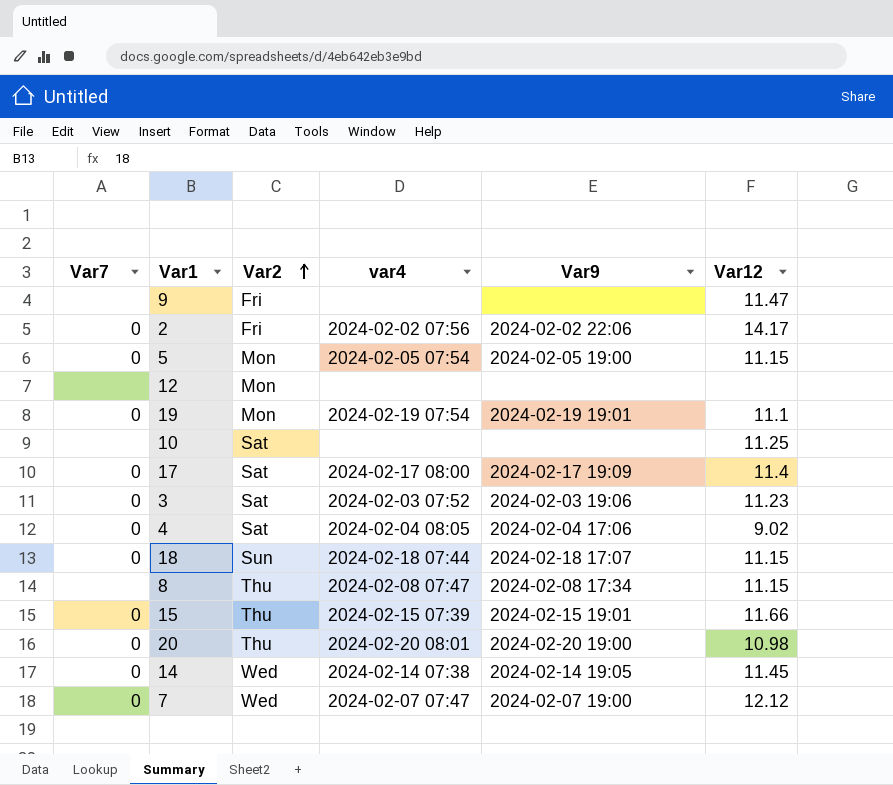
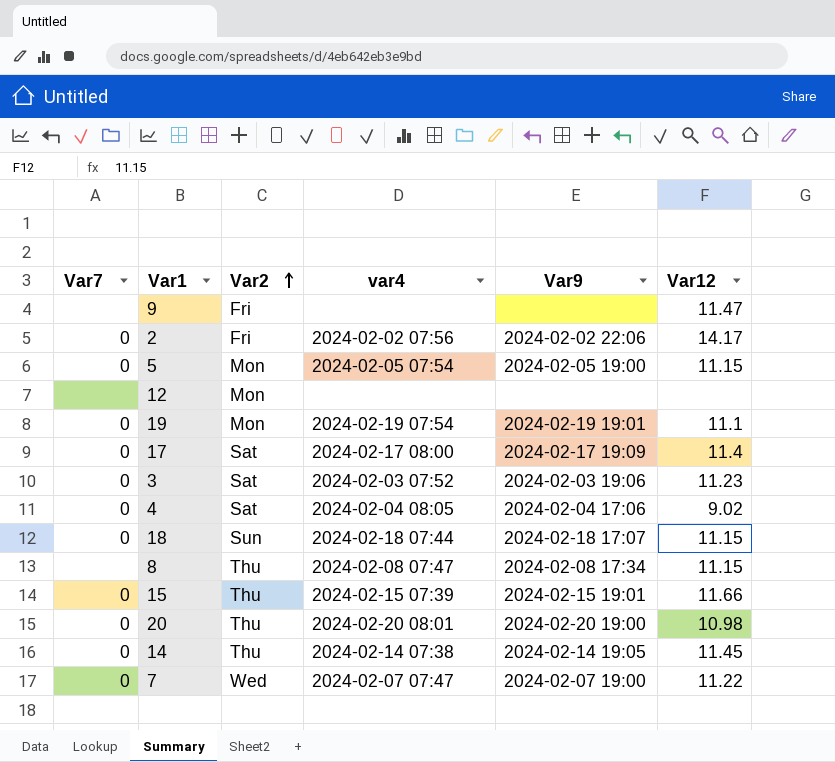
row 10: none | Sat | none | none | 11.25 -> none
14 | Var2: Wed -> Thu
7 | Var12: 12.12 -> 11.22

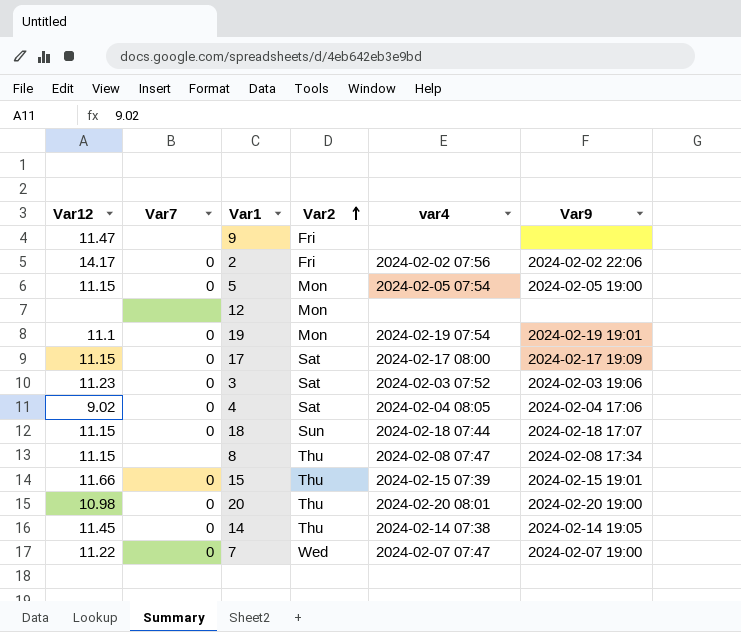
column Var12 | position: 6 -> 1
17 | Var12: 11.4 -> 11.15

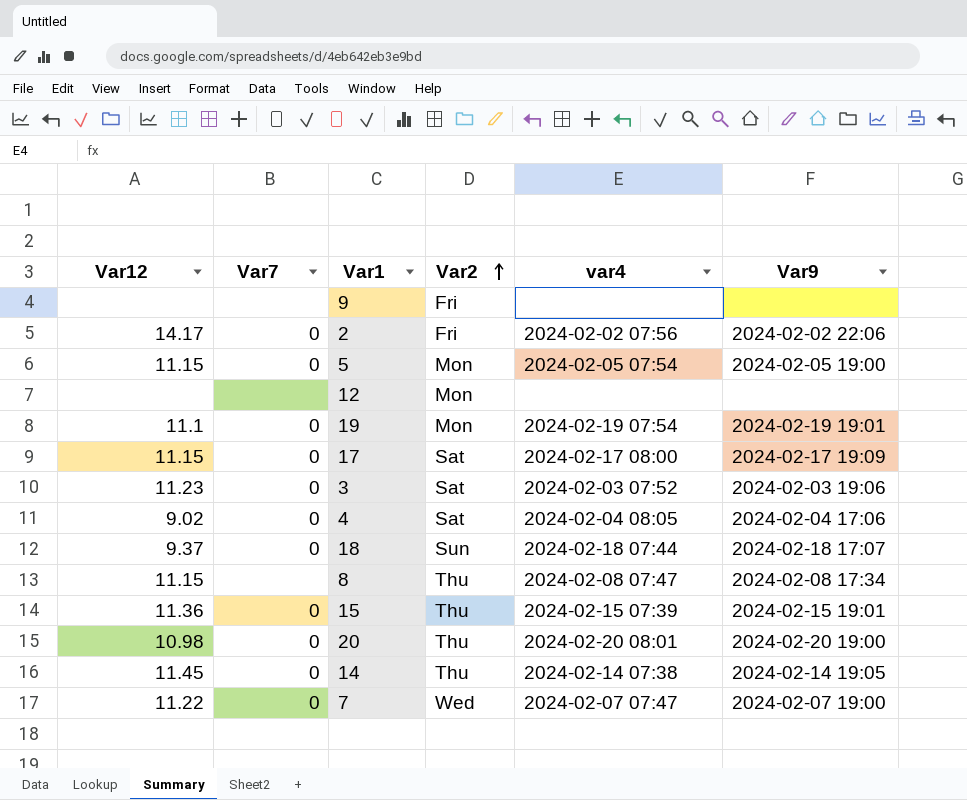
9 | Var12: 11.47 -> none
18 | Var12: 11.15 -> 9.37
15 | Var12: 11.66 -> 11.36

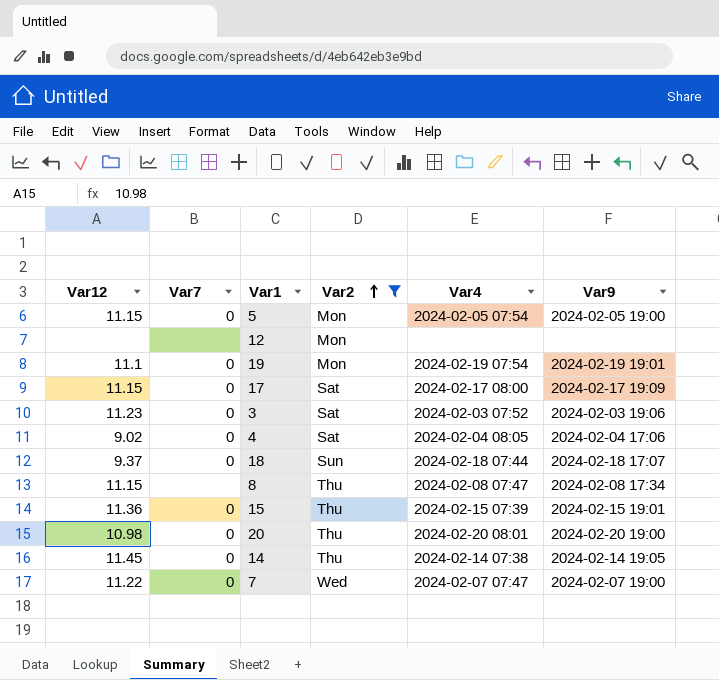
filter: none -> Var2 != Fri
column name: var4 -> Var4

